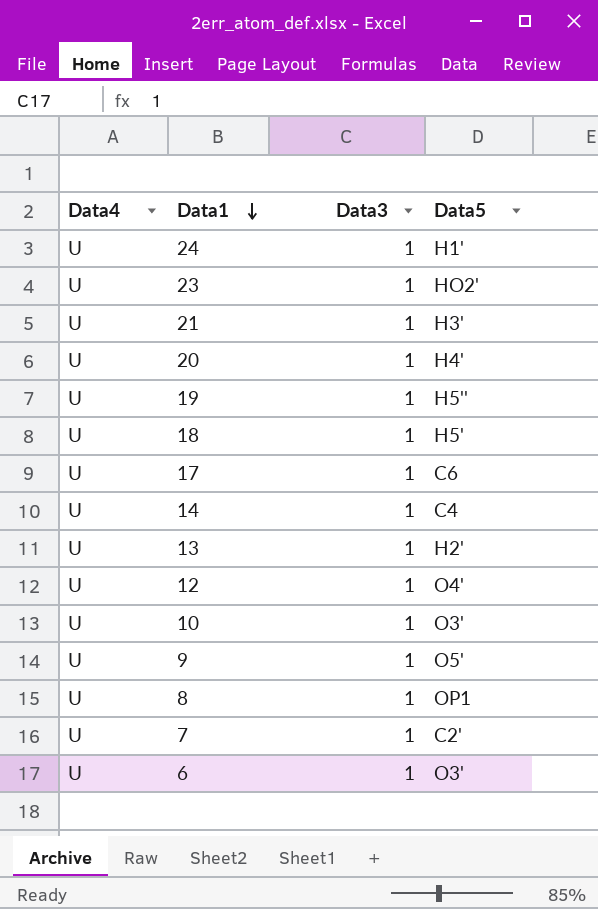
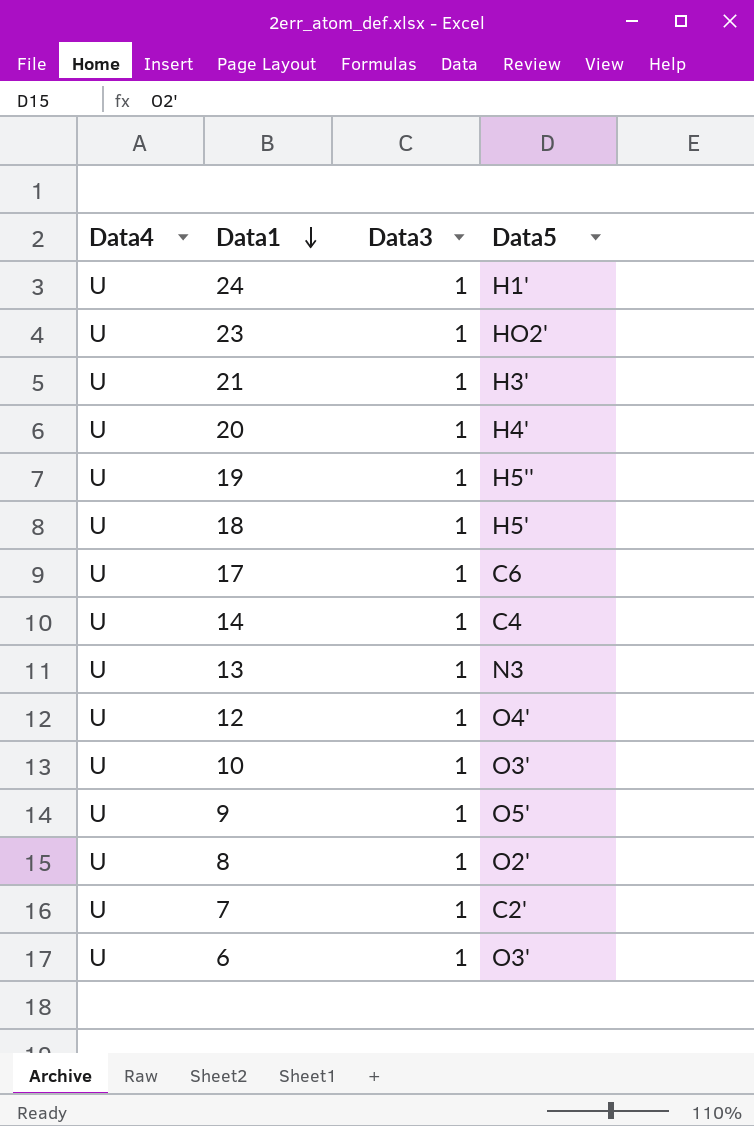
13 | Data5: H2' -> N3
8 | Data5: OP1 -> O2'

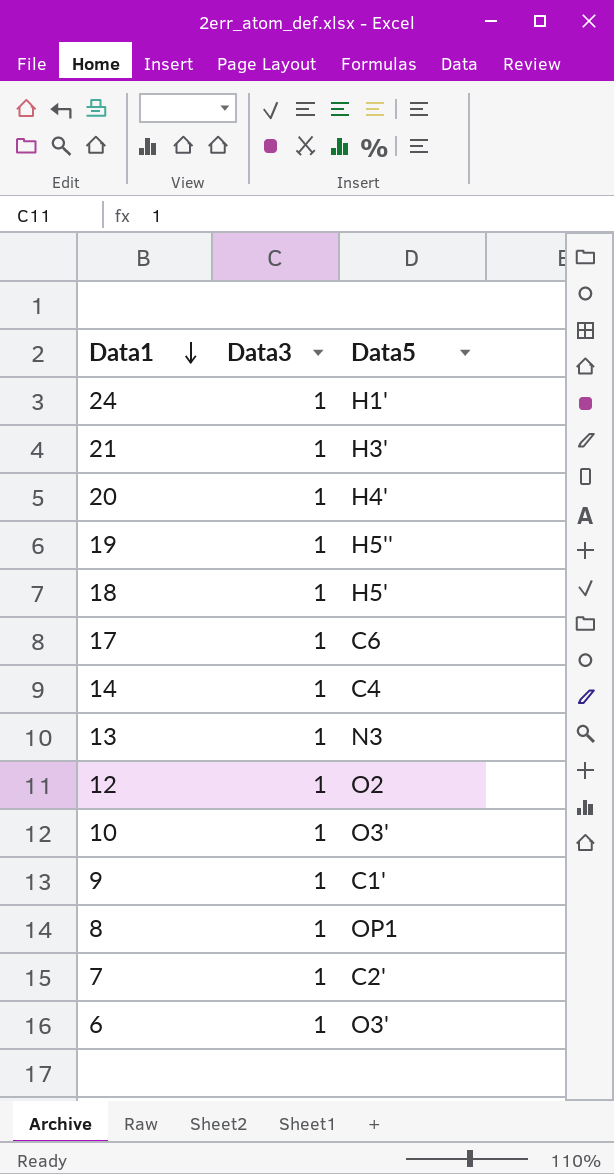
column Data4 | position: 1 -> none
row 23: U | 1 | HO2' -> none
12 | Data5: O4' -> O2
9 | Data5: O5' -> C1'
8 | Data5: O2' -> OP1

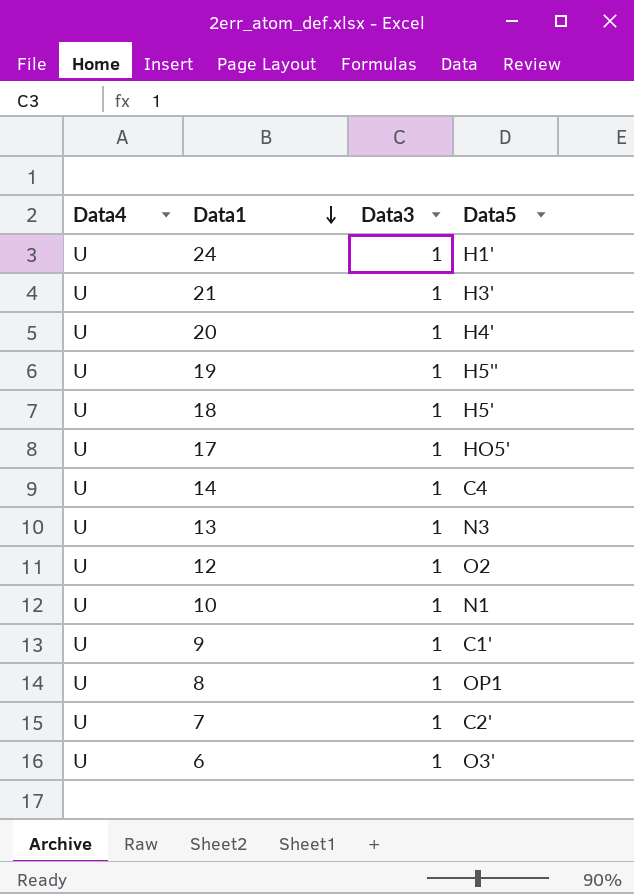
column Data4 | position: none -> 1
17 | Data5: C6 -> HO5'
10 | Data5: O3' -> N1

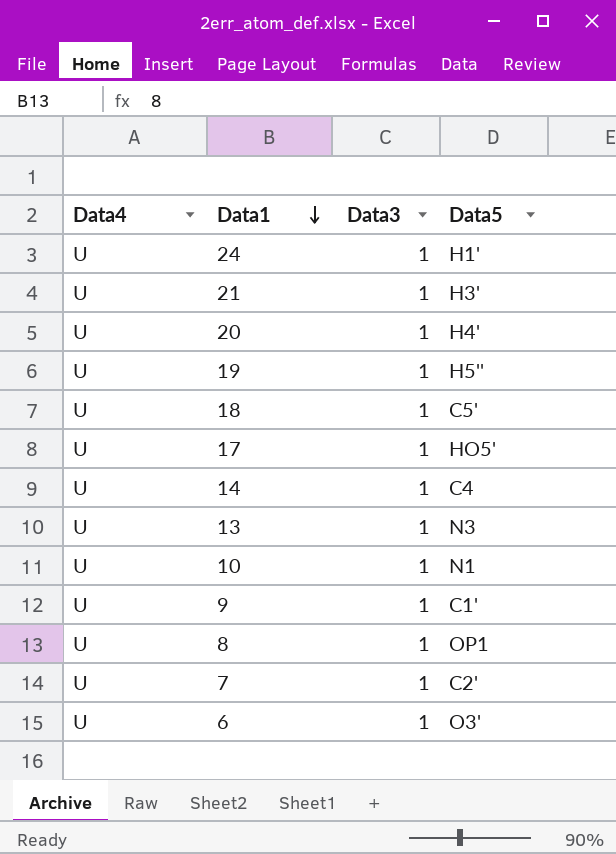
row 12: U | 1 | O2 -> none
18 | Data5: H5' -> C5'

